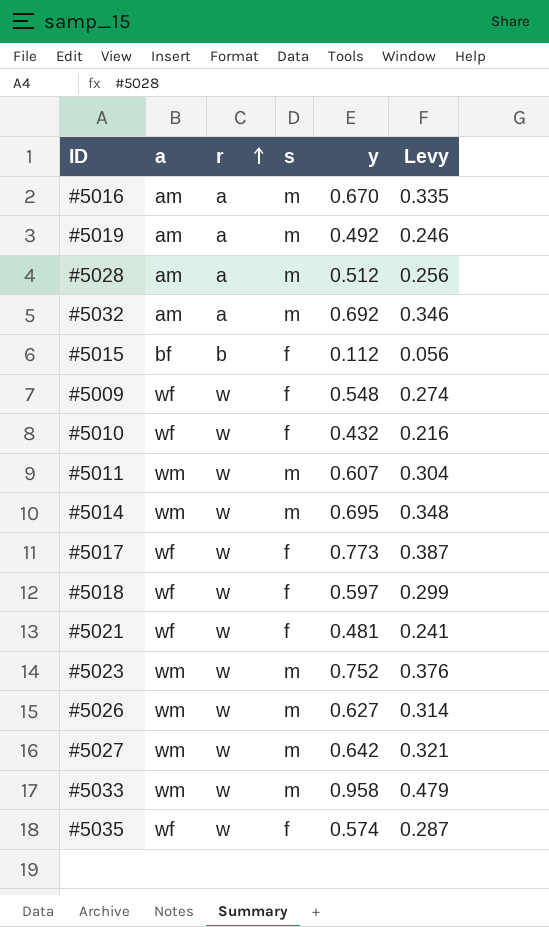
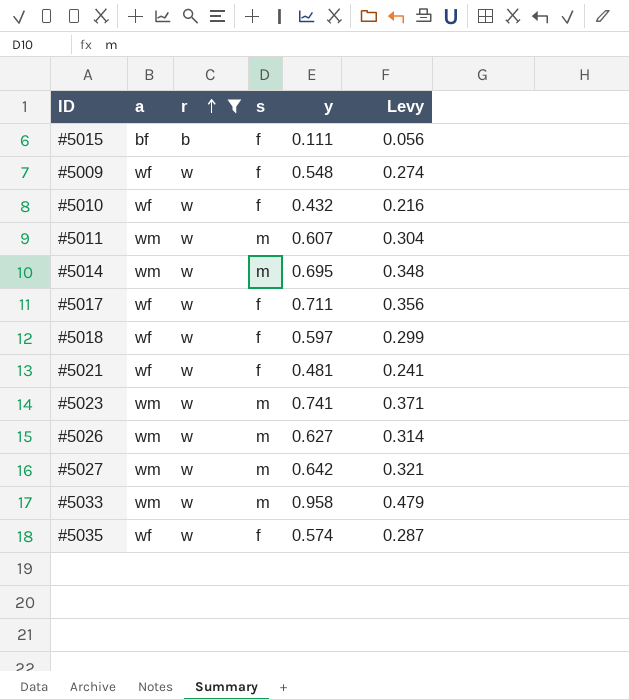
filter: none -> r != a
#5015 | y: 0.112 -> 0.111
#5017 | y: 0.773 -> 0.711
#5017 | Levy: 0.387 -> 0.356
#5023 | y: 0.752 -> 0.741
#5023 | Levy: 0.376 -> 0.371

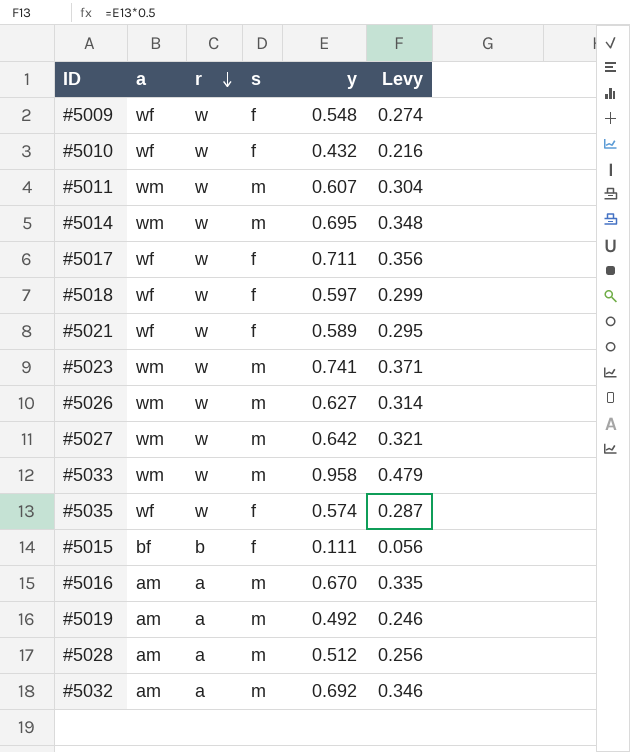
filter: r != a -> none
row order: r ascending -> r descending
#5021 | y: 0.481 -> 0.589
#5021 | Levy: 0.241 -> 0.295

